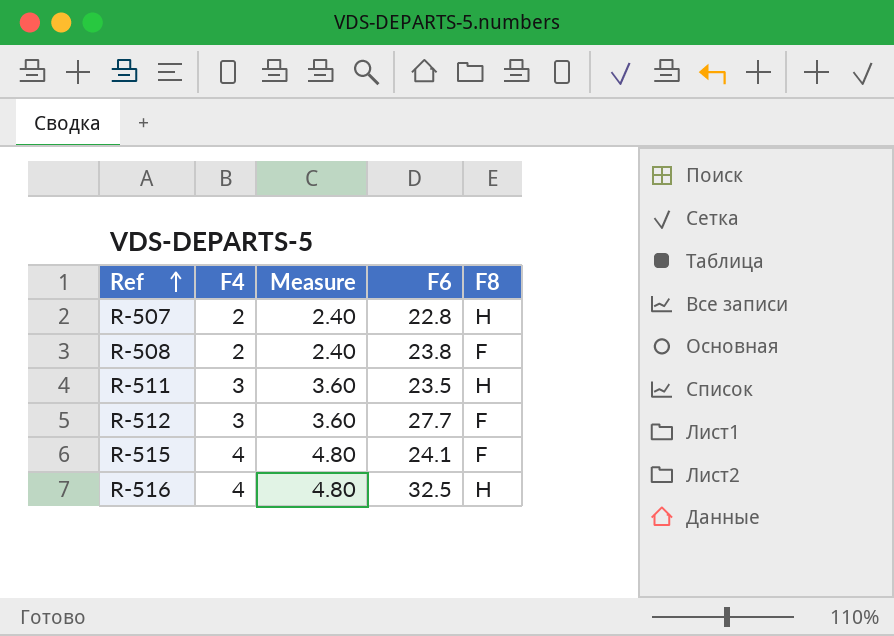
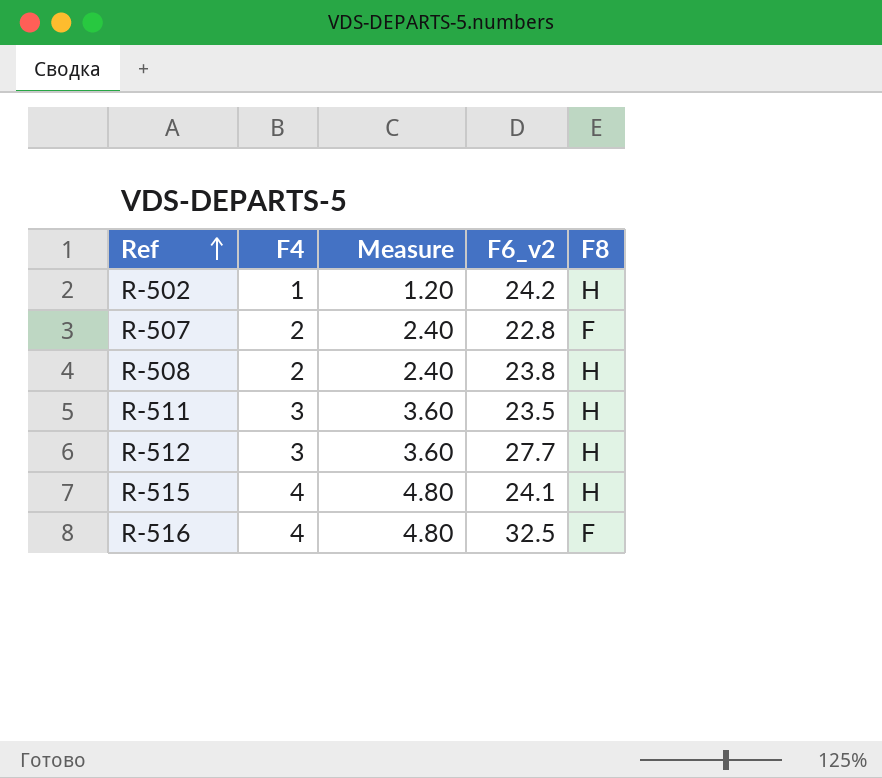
column name: F6 -> F6_v2
row R-502: none -> 1 | 1.20 | 24.2 | H
R-507 | F8: H -> F
R-508 | F8: F -> H
R-512 | F8: F -> H
R-515 | F8: F -> H
R-516 | F8: H -> F

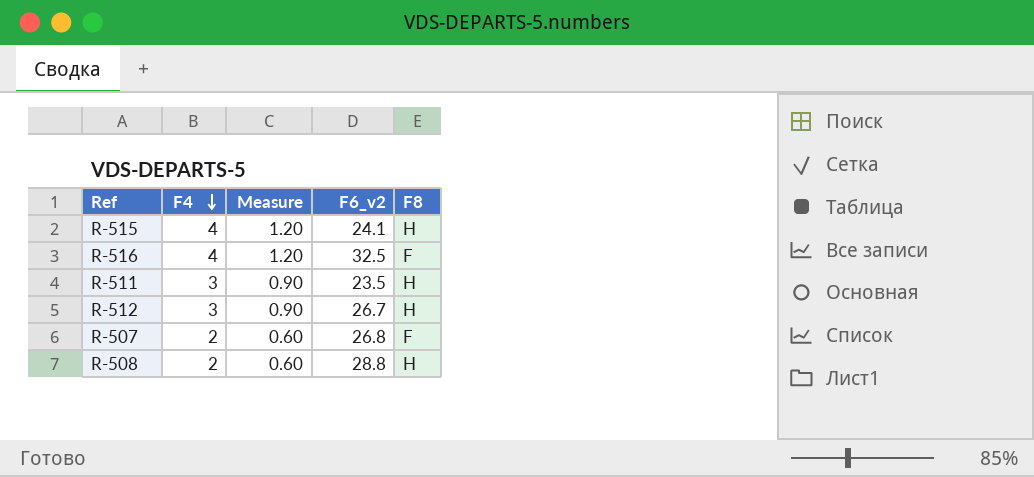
row order: Ref ascending -> F4 descending
column Measure | formula: [F4] * 1.2 -> [F4] * 0.3
row R-502: 1 | 1.20 | 24.2 | H -> none
R-512 | F6_v2: 27.7 -> 26.7
R-507 | F6_v2: 22.8 -> 26.8
R-508 | F6_v2: 23.8 -> 28.8

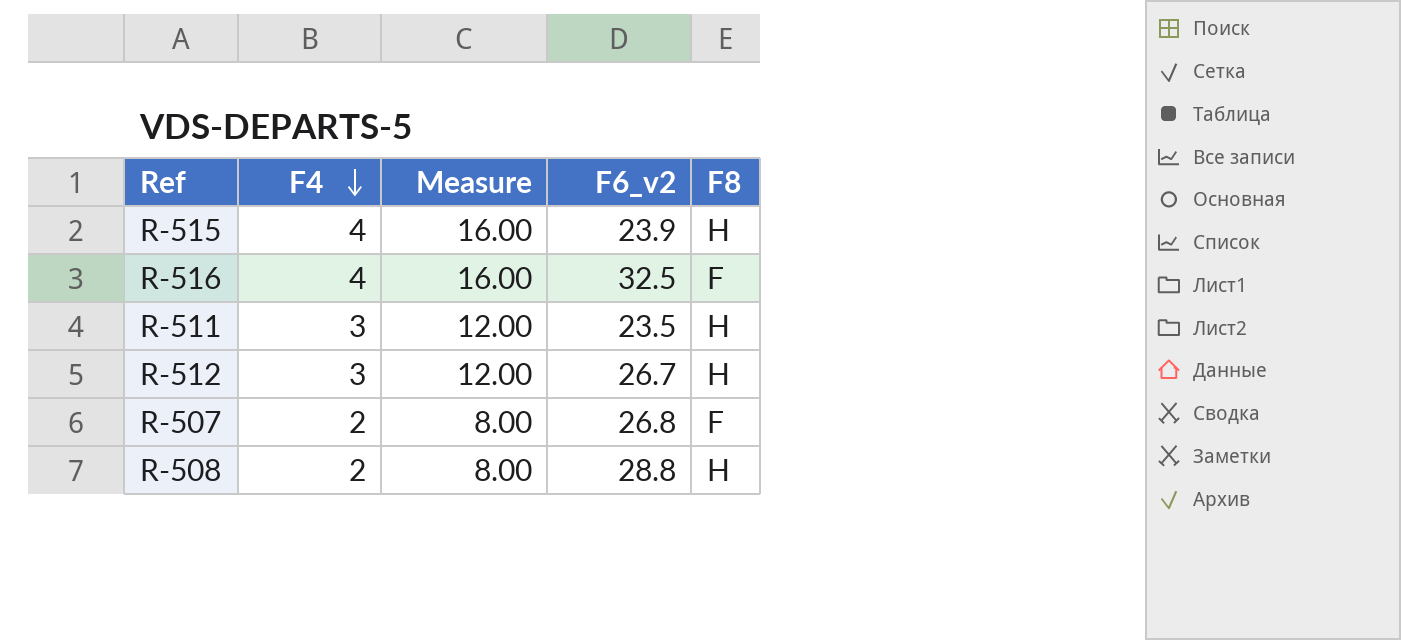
column Measure | formula: [F4] * 0.3 -> [F4] * 4
R-515 | F6_v2: 24.1 -> 23.9

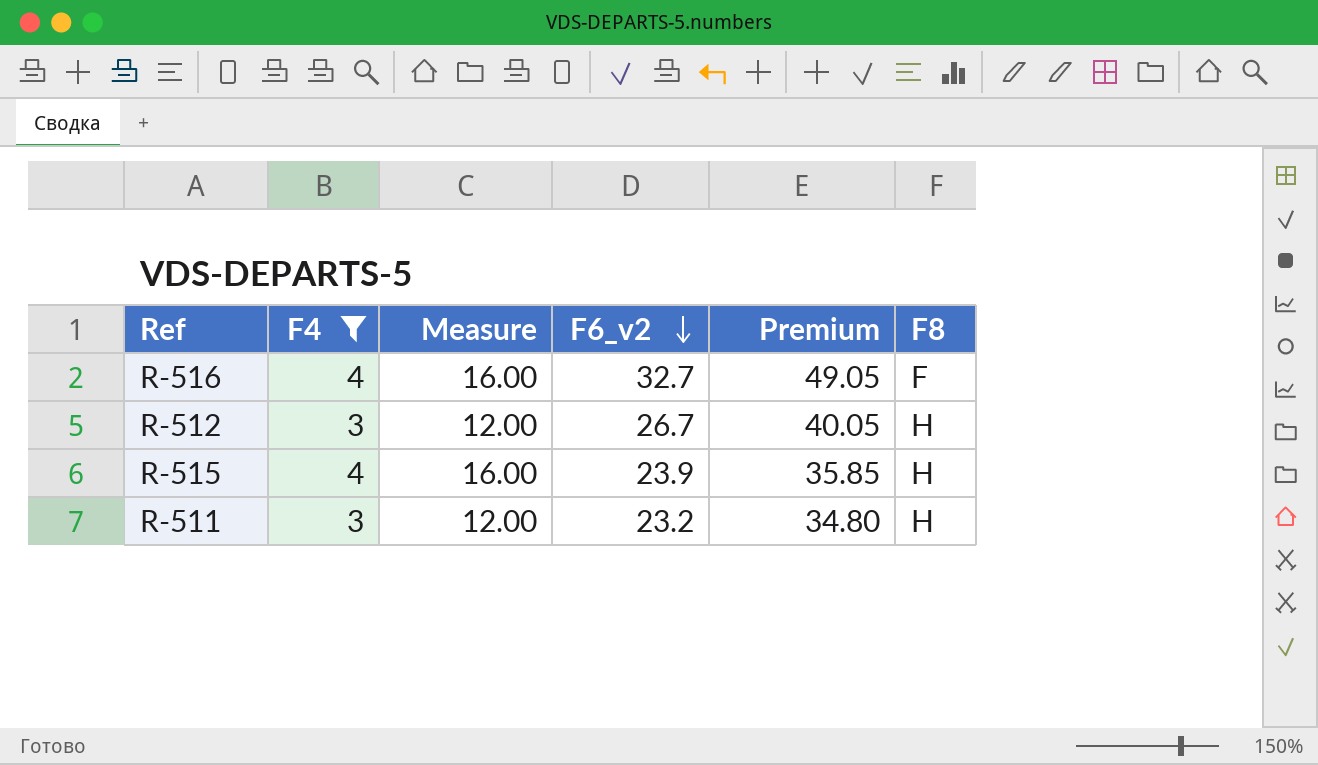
filter: none -> F4 != 2
row order: F4 descending -> F6_v2 descending
column Premium | formula: none -> [F6_v2] * 1.5
R-516 | F6_v2: 32.5 -> 32.7
R-511 | F6_v2: 23.5 -> 23.2

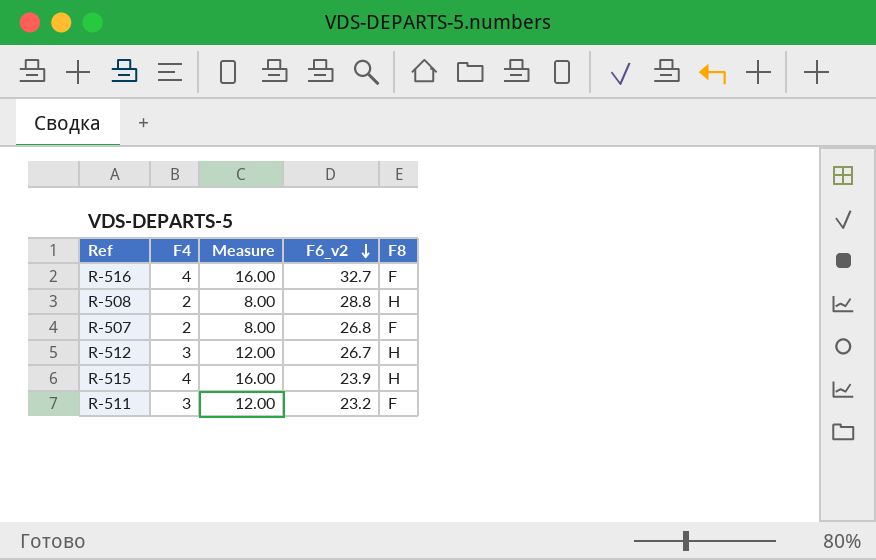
filter: F4 != 2 -> none
column Premium | formula: [F6_v2] * 1.5 -> none
R-511 | F8: H -> F

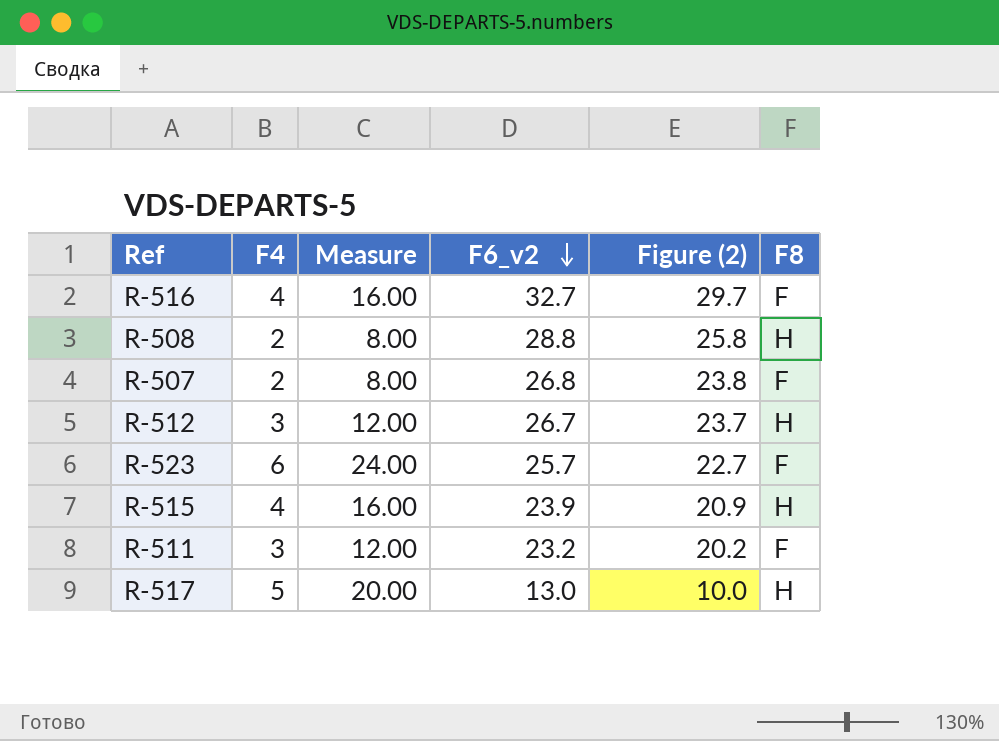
column Figure (2) | formula: none -> [F6_v2] - 3
row R-523: none -> 6 | 24.00 | 25.7 | 22.7 | F
row R-517: none -> 5 | 20.00 | 13.0 | 10.0 | H

